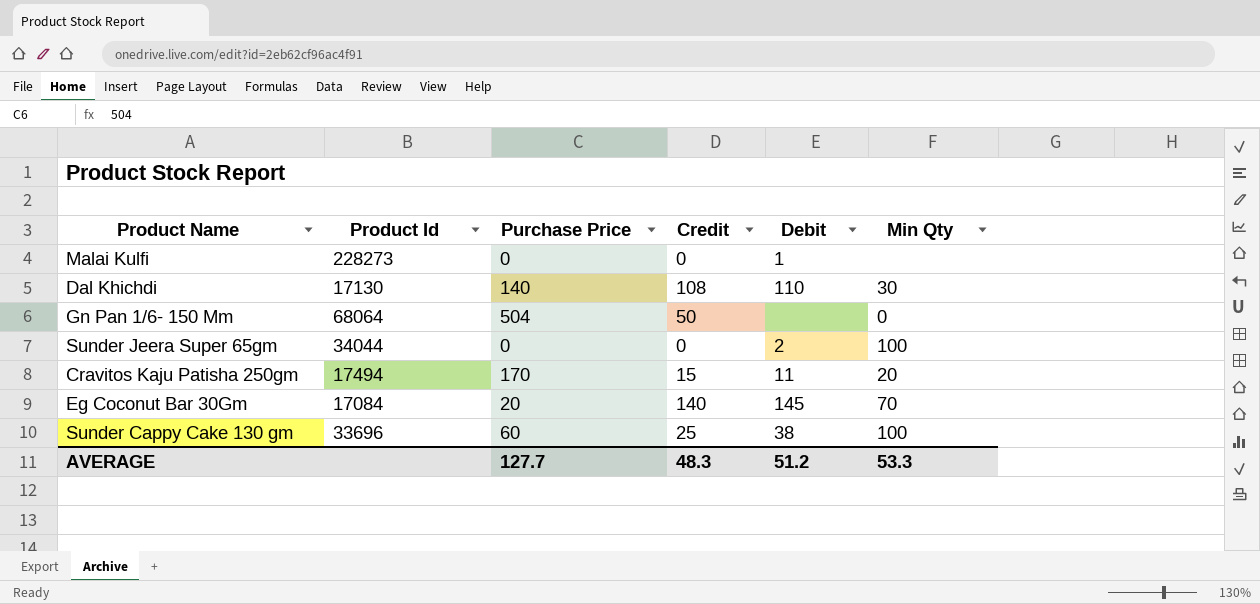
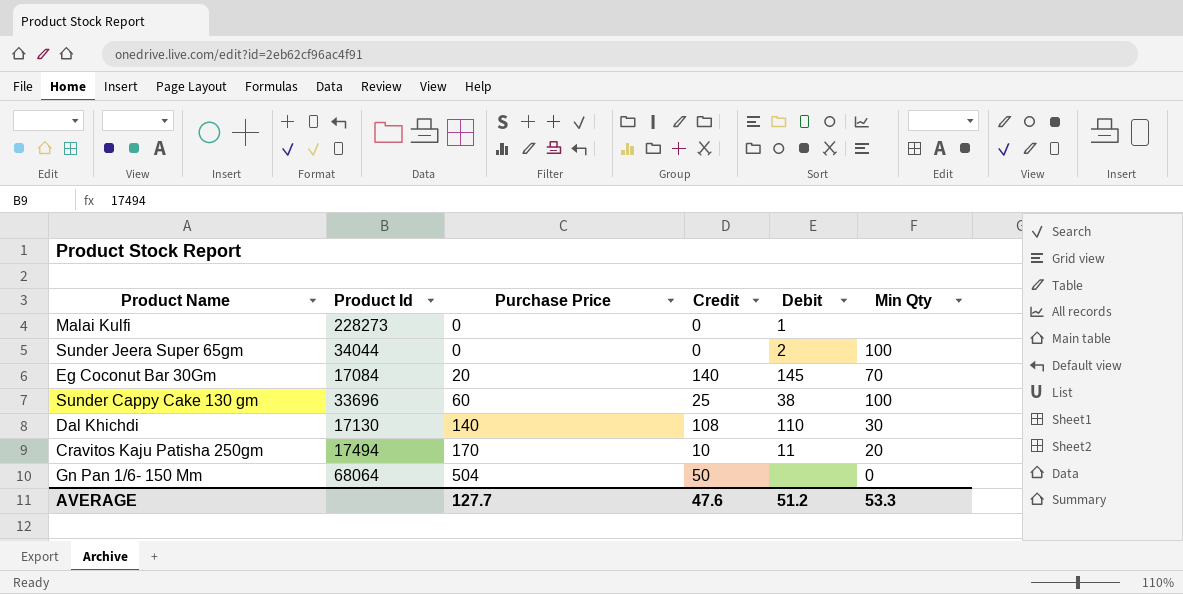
row order: none -> Purchase Price ascending
Cravitos Kaju Patisha 250gm | Credit: 15 -> 10
AVERAGE | Credit: 48.3 -> 47.6

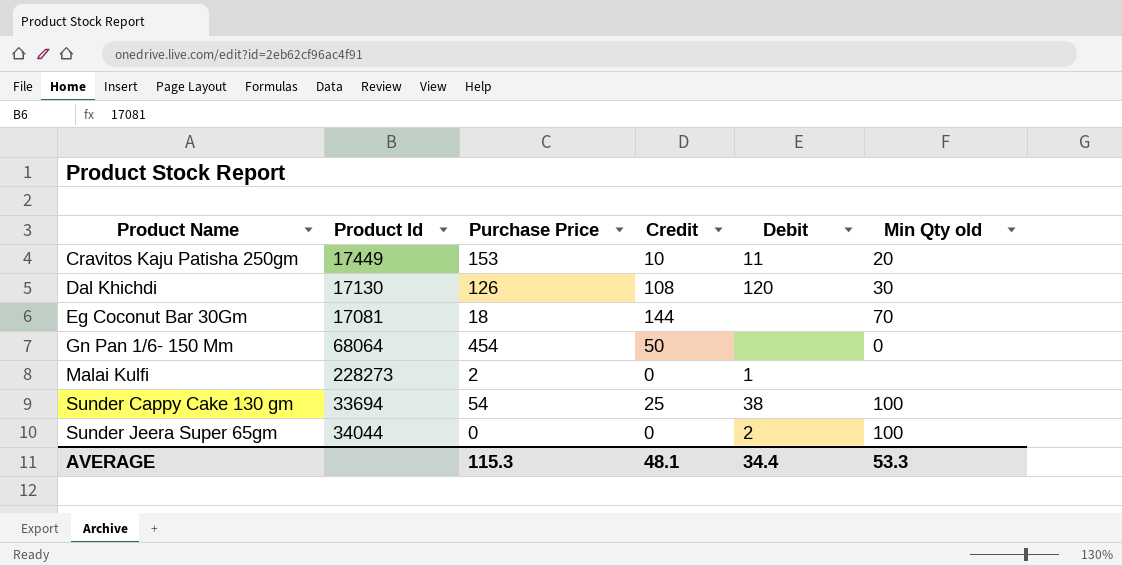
row order: Purchase Price ascending -> Product Name ascending
column name: Min Qty -> Min Qty old
Cravitos Kaju Patisha 250gm | Product Id: 17494 -> 17449
Cravitos Kaju Patisha 250gm | Purchase Price: 170 -> 153
Dal Khichdi | Purchase Price: 140 -> 126
Dal Khichdi | Debit: 110 -> 120
Eg Coconut Bar 30Gm | Product Id: 17084 -> 17081
Eg Coconut Bar 30Gm | Purchase Price: 20 -> 18
Eg Coconut Bar 30Gm | Credit: 140 -> 144
Eg Coconut Bar 30Gm | Debit: 145 -> none
Gn Pan 1/6- 150 Mm | Purchase Price: 504 -> 454
Malai Kulfi | Purchase Price: 0 -> 2
Sunder Cappy Cake 130 gm | Product Id: 33696 -> 33694
Sunder Cappy Cake 130 gm | Purchase Price: 60 -> 54
AVERAGE | Purchase Price: 127.7 -> 115.3
AVERAGE | Credit: 47.6 -> 48.1
AVERAGE | Debit: 51.2 -> 34.4

